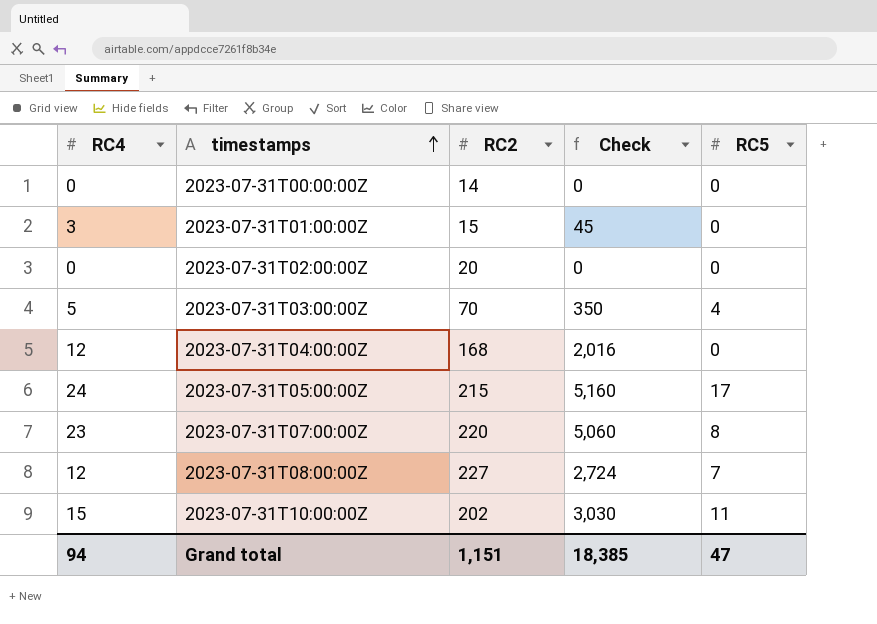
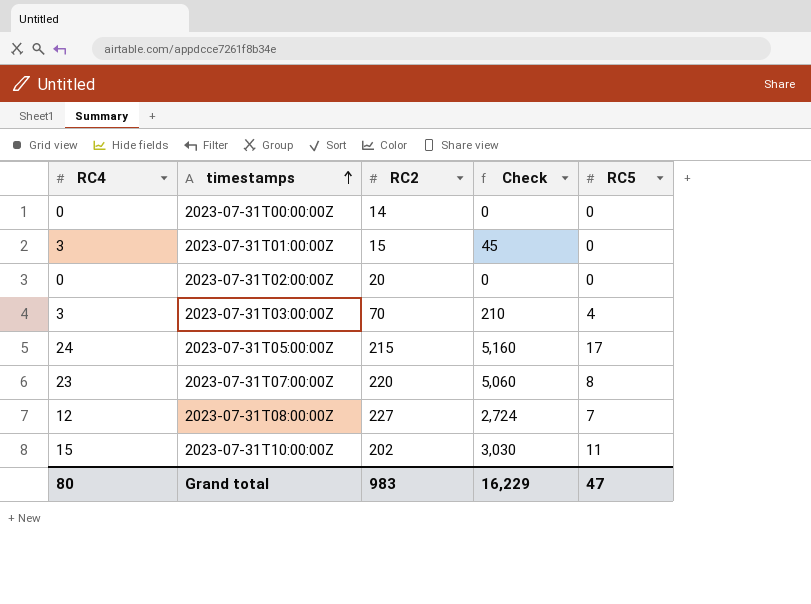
row 2023-07-31T04:00:00Z: 12 | 168 | 2,016 | 0 -> none
2023-07-31T03:00:00Z | RC4: 5 -> 3
2023-07-31T03:00:00Z | Check: 350 -> 210
Grand total | RC4: 94 -> 80
Grand total | RC2: 1,151 -> 983
Grand total | Check: 18,385 -> 16,229

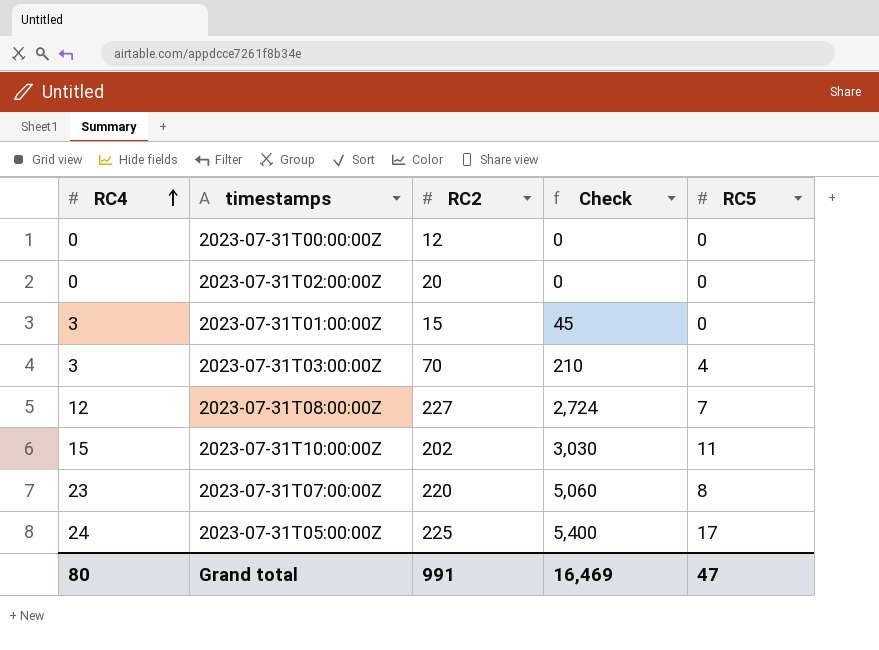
row order: timestamps ascending -> RC4 ascending
2023-07-31T00:00:00Z | RC2: 14 -> 12
2023-07-31T05:00:00Z | RC2: 215 -> 225
2023-07-31T05:00:00Z | Check: 5,160 -> 5,400
Grand total | RC2: 983 -> 991
Grand total | Check: 16,229 -> 16,469

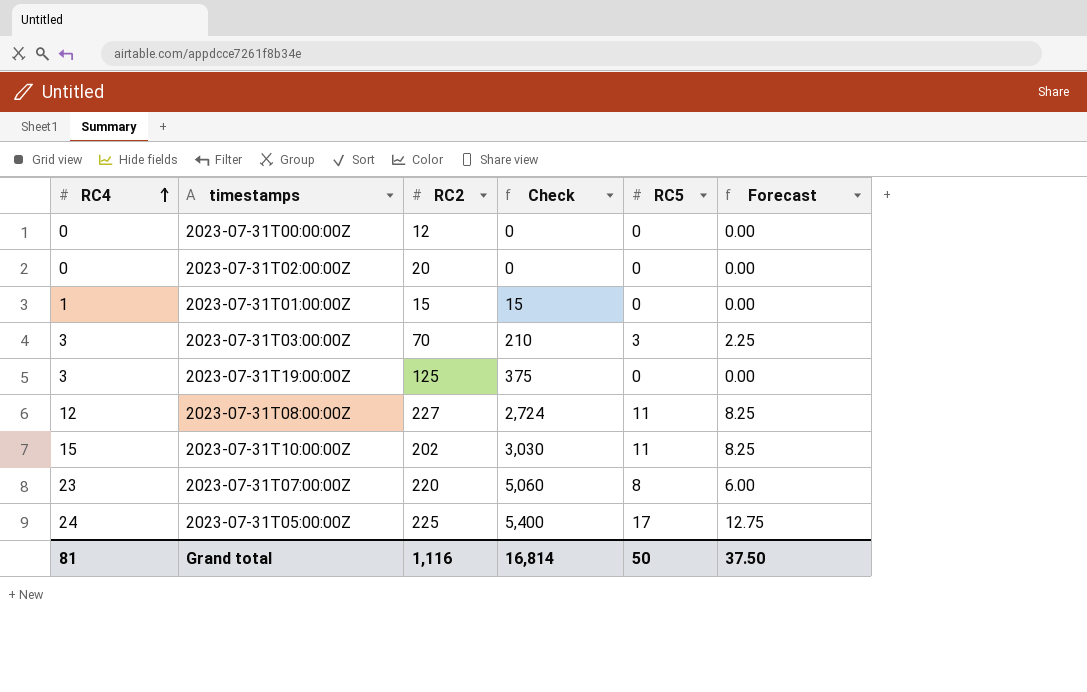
column Forecast | formula: none -> [RC5] * 0.75
2023-07-31T01:00:00Z | RC4: 3 -> 1
2023-07-31T01:00:00Z | Check: 45 -> 15
2023-07-31T03:00:00Z | RC5: 4 -> 3
row 2023-07-31T19:00:00Z: none -> 3 | 125 | 375 | 0 | 0.00
2023-07-31T08:00:00Z | RC5: 7 -> 11
Grand total | RC4: 80 -> 81
Grand total | RC2: 991 -> 1,116
Grand total | Check: 16,469 -> 16,814
Grand total | RC5: 47 -> 50

